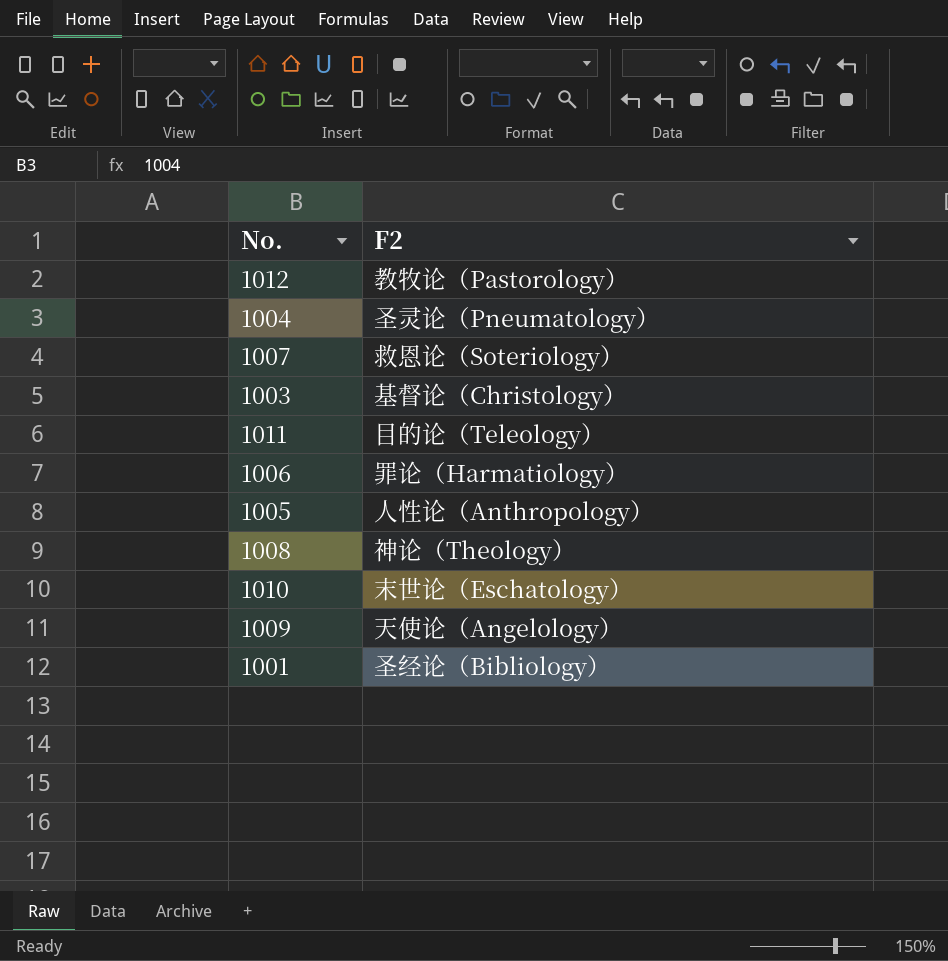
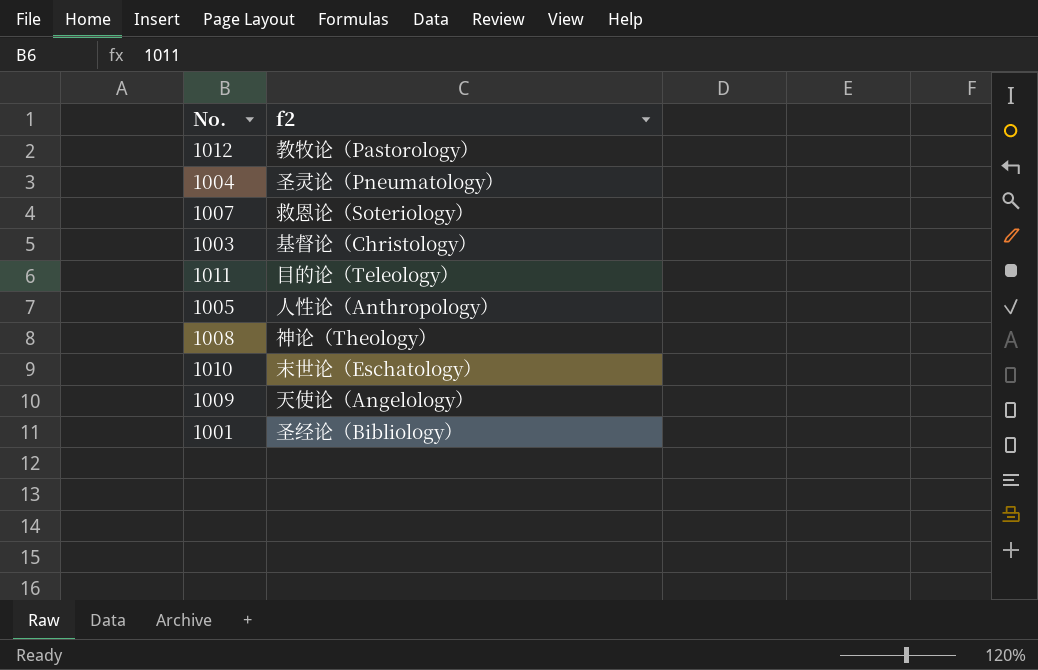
column name: F2 -> f2
row 1006: 罪论（Harmatiology） -> none

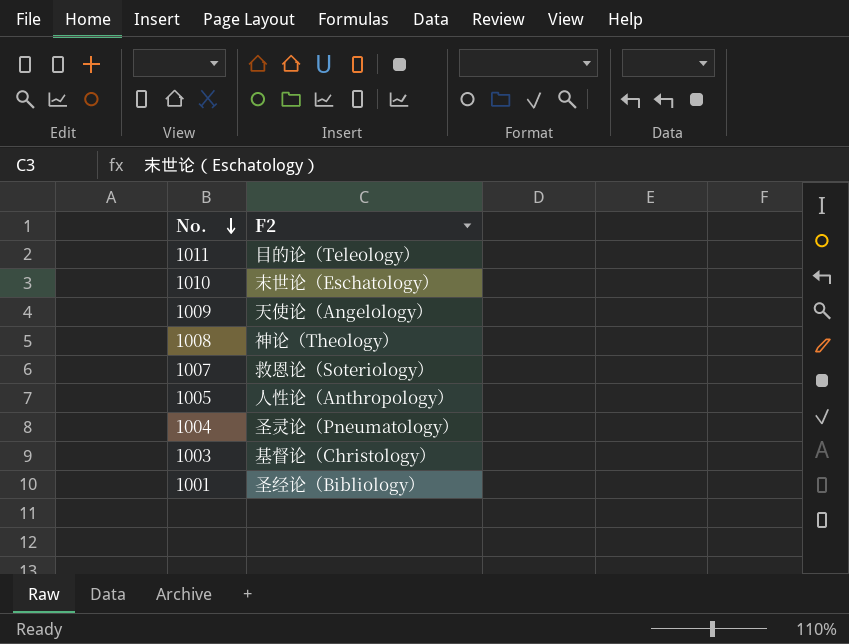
row order: none -> No. descending
column name: f2 -> F2
row 1012: 教牧论（Pastorology） -> none

